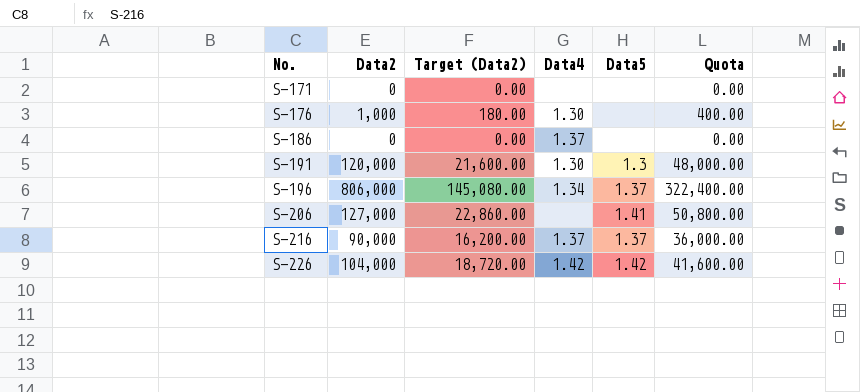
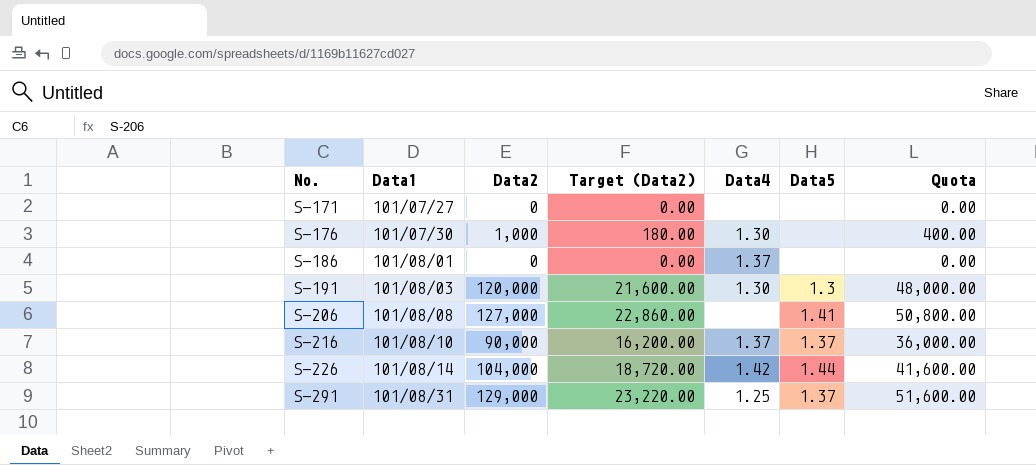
column Data1 | position: none -> 2
row S-196: 806,000 | 145,080.00 | 1.34 | 1.37 | 322,400.00 -> none
S-226 | Data5: 1.42 -> 1.44
row S-291: none -> 101/08/31 | 129,000 | 23,220.00 | 1.25 | 1.37 | 51,600.00

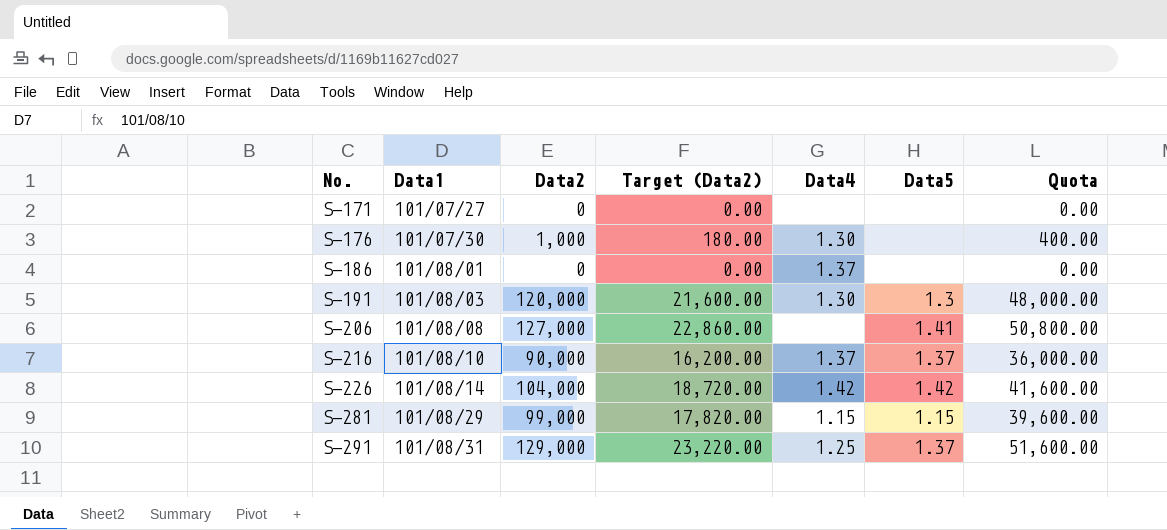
S-226 | Data5: 1.44 -> 1.42
row S-281: none -> 101/08/29 | 99,000 | 17,820.00 | 1.15 | 1.15 | 39,600.00

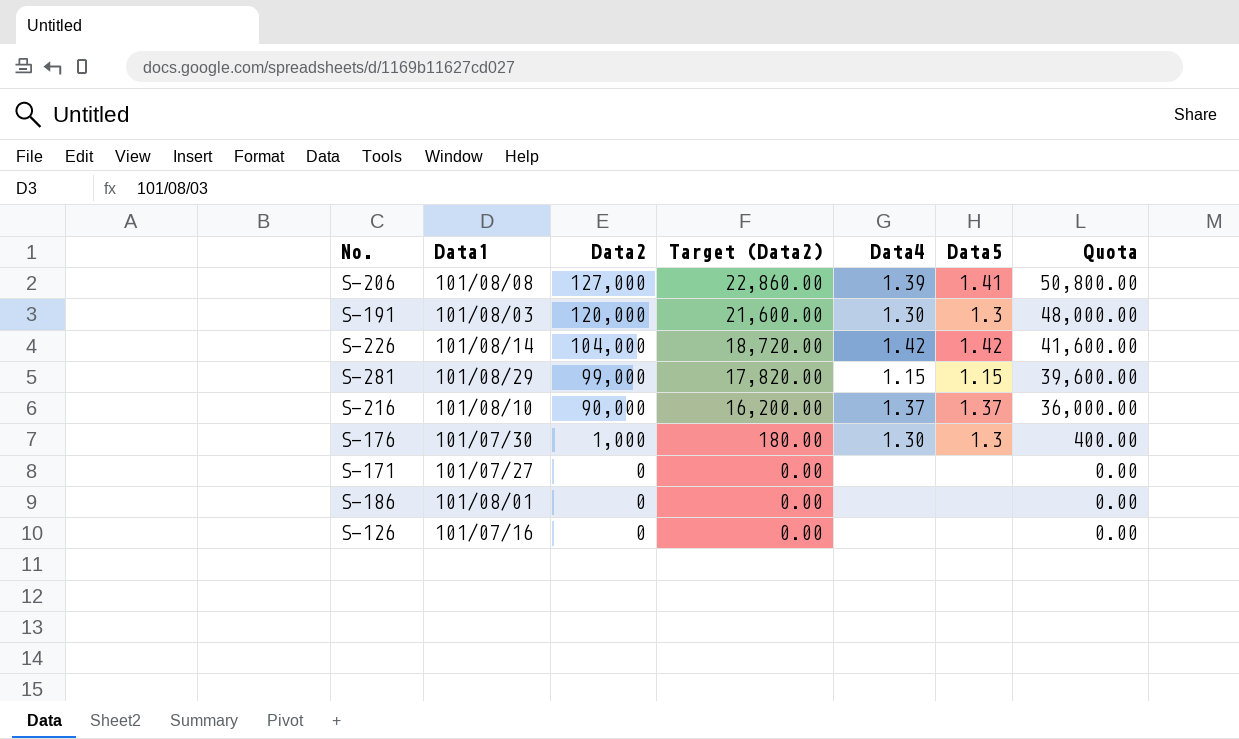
row order: No. ascending -> Data2 descending
row S-291: 101/08/31 | 129,000 | 23,220.00 | 1.25 | 1.37 | 51,600.00 -> none
S-206 | Data4: none -> 1.39
S-176 | Data5: none -> 1.3
S-186 | Data4: 1.37 -> none
row S-126: none -> 101/07/16 | 0 | 0.00 | none | none | 0.00

